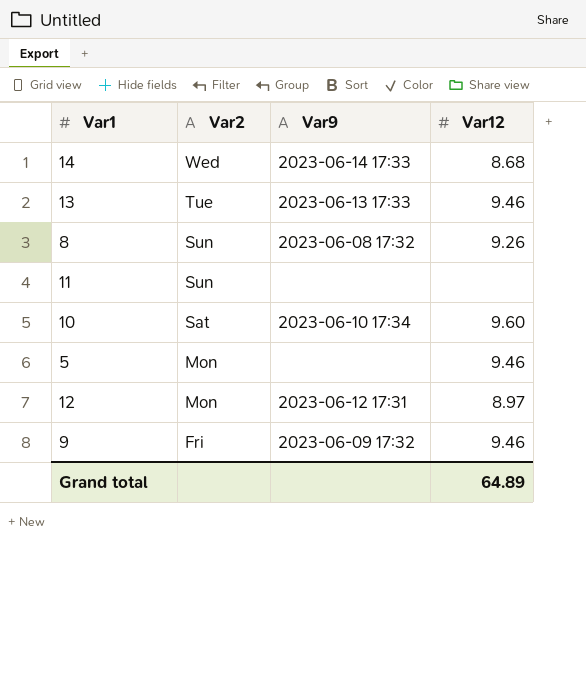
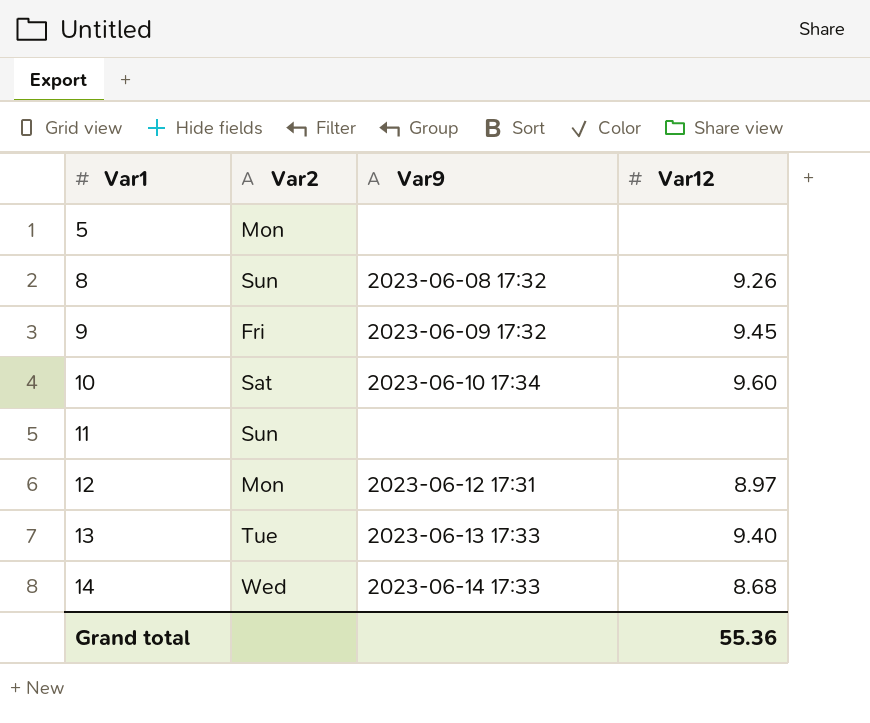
row order: Var2 descending -> Var1 ascending
5 | Var12: 9.46 -> none
9 | Var12: 9.46 -> 9.45
13 | Var12: 9.46 -> 9.40
Grand total | Var12: 64.89 -> 55.36

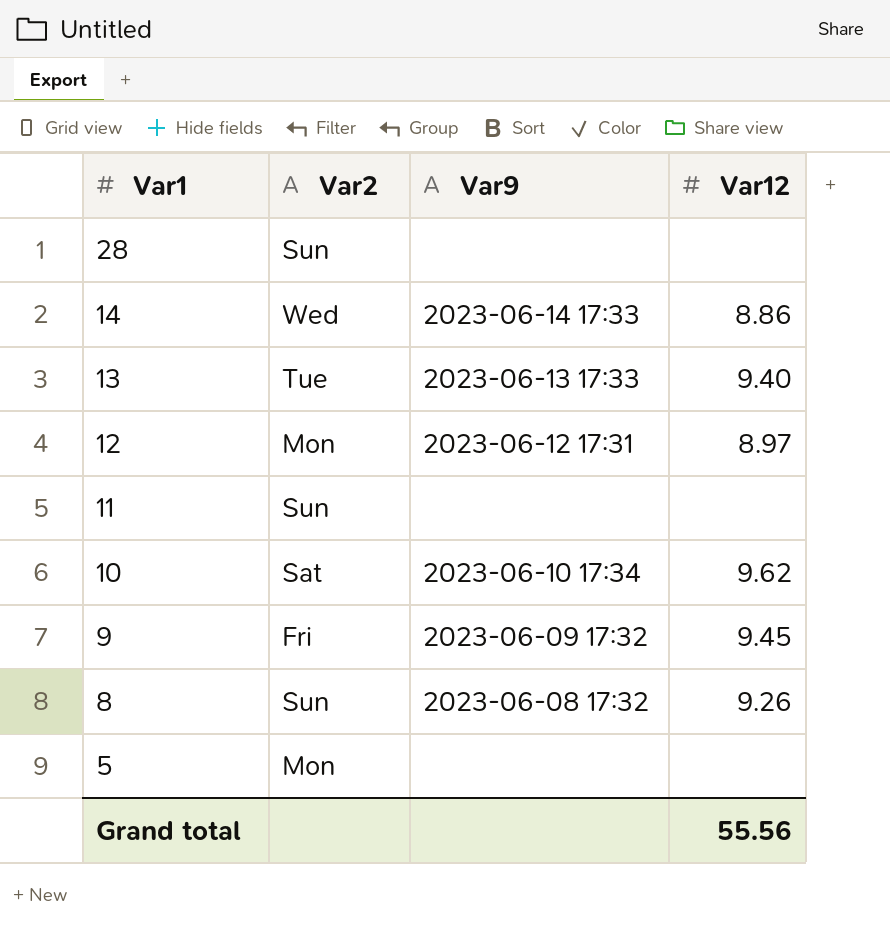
row order: Var1 ascending -> Var1 descending
row 28: none -> Sun | none | none
14 | Var12: 8.68 -> 8.86
10 | Var12: 9.60 -> 9.62
Grand total | Var12: 55.36 -> 55.56

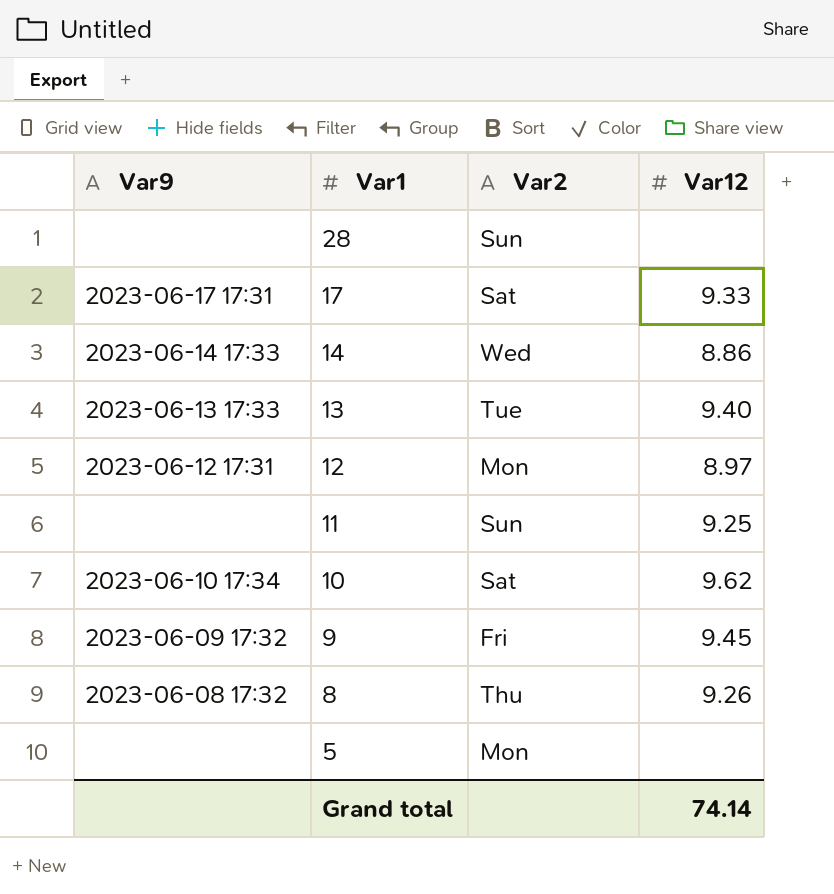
column Var9 | position: 3 -> 1
row 17: none -> 2023-06-17 17:31 | Sat | 9.33
11 | Var12: none -> 9.25
8 | Var2: Sun -> Thu
Grand total | Var12: 55.56 -> 74.14

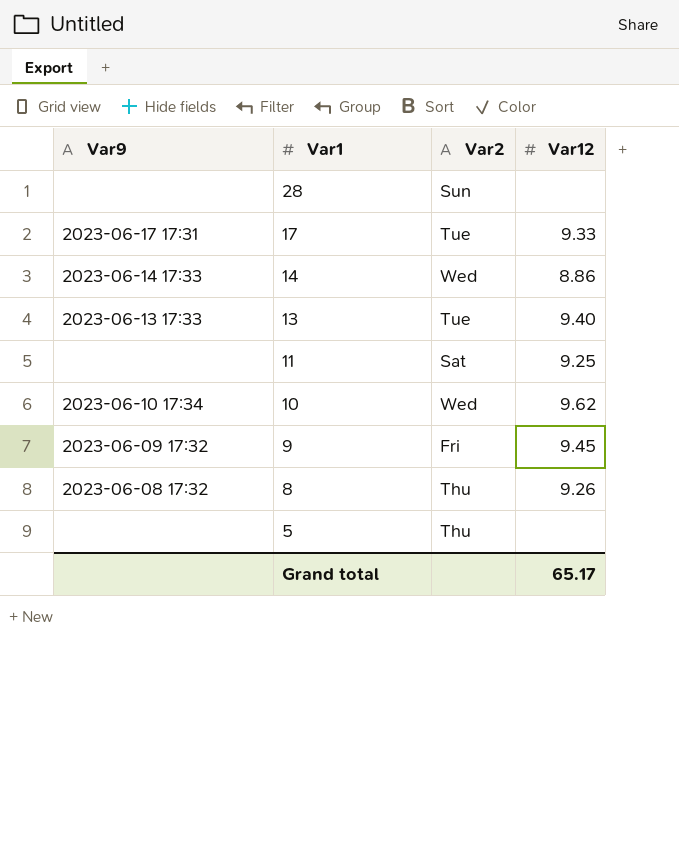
row 12: 2023-06-12 17:31 | Mon | 8.97 -> none
17 | Var2: Sat -> Tue
11 | Var2: Sun -> Sat
10 | Var2: Sat -> Wed
5 | Var2: Mon -> Thu
Grand total | Var12: 74.14 -> 65.17

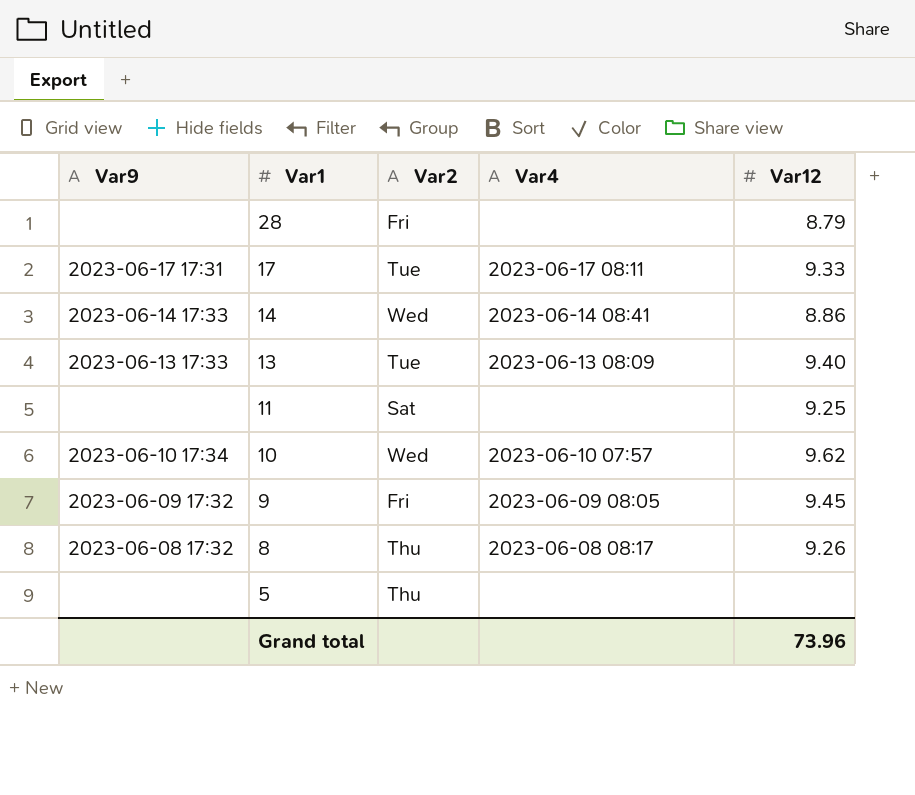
column Var4 | position: none -> 4
28 | Var2: Sun -> Fri
28 | Var12: none -> 8.79
Grand total | Var12: 65.17 -> 73.96

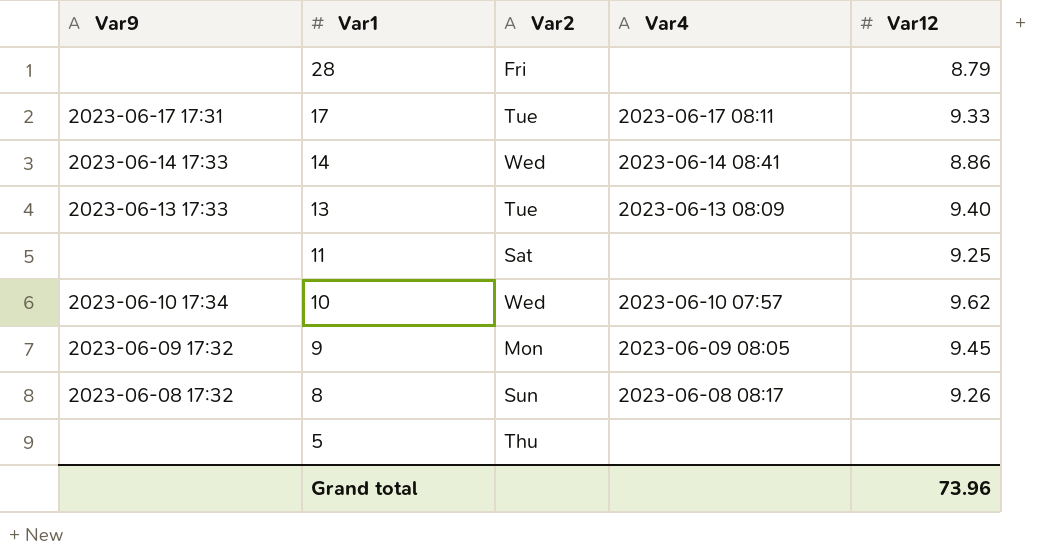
9 | Var2: Fri -> Mon
8 | Var2: Thu -> Sun

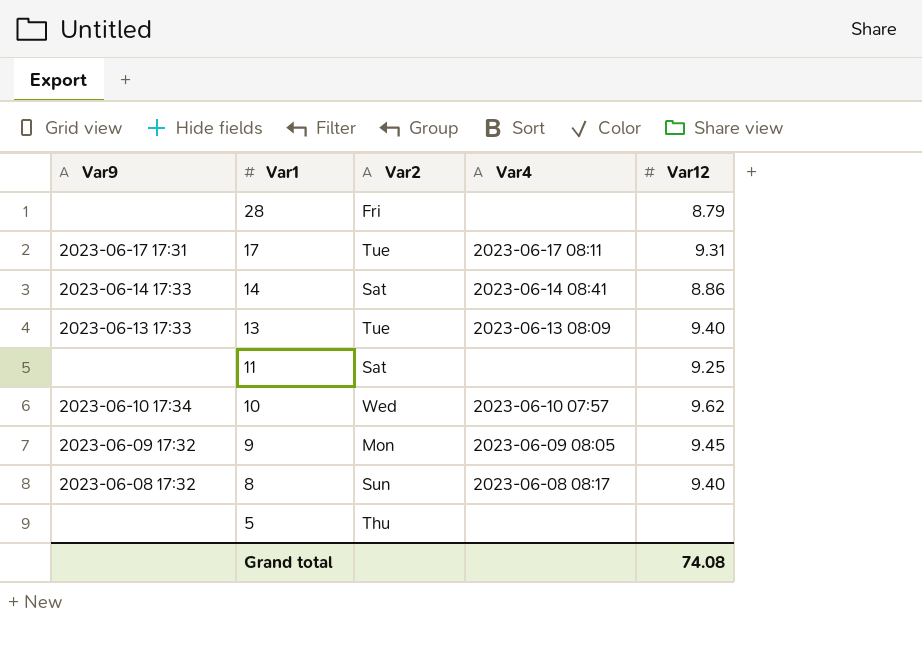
17 | Var12: 9.33 -> 9.31
14 | Var2: Wed -> Sat
8 | Var12: 9.26 -> 9.40
Grand total | Var12: 73.96 -> 74.08

